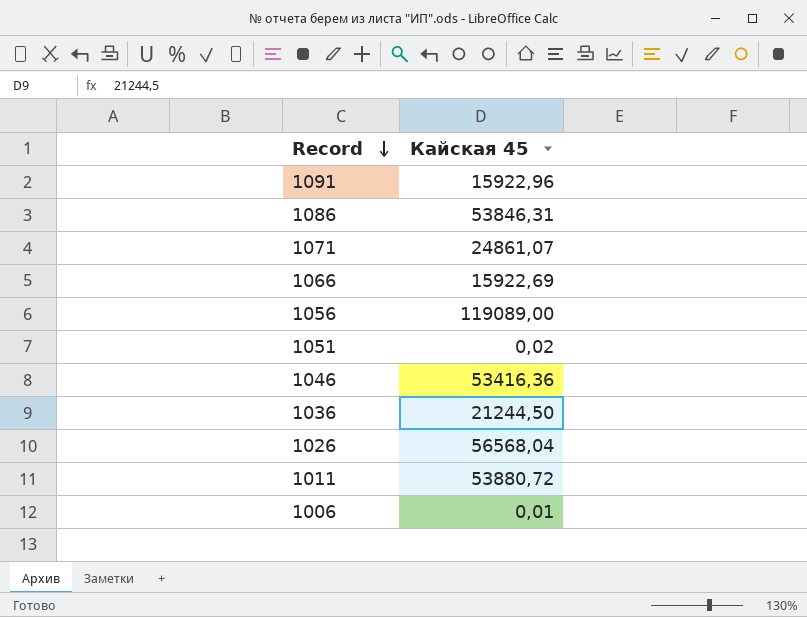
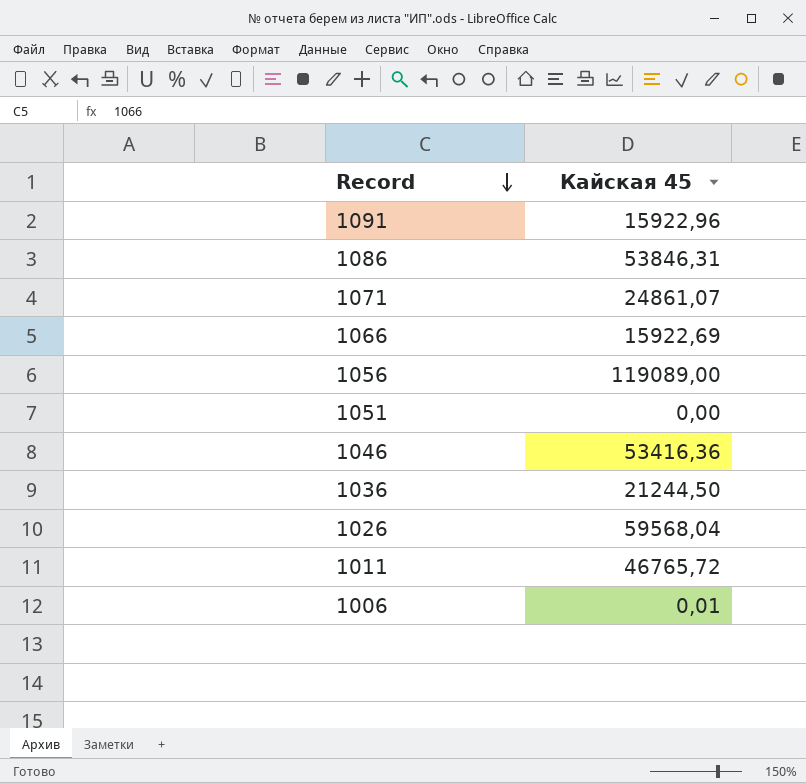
1051 | Кайская 45: 0,02 -> 0,00
1026 | Кайская 45: 56568,04 -> 59568,04
1011 | Кайская 45: 53880,72 -> 46765,72

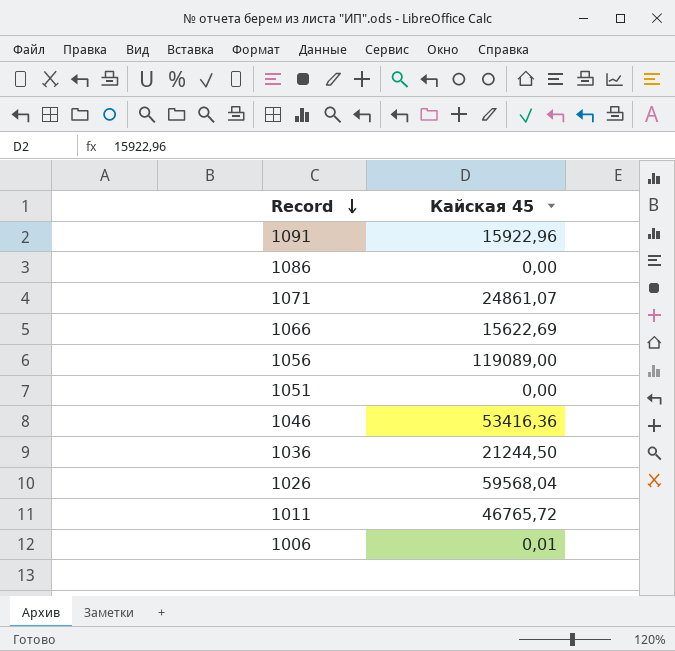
1086 | Кайская 45: 53846,31 -> 0,00
1066 | Кайская 45: 15922,69 -> 15622,69

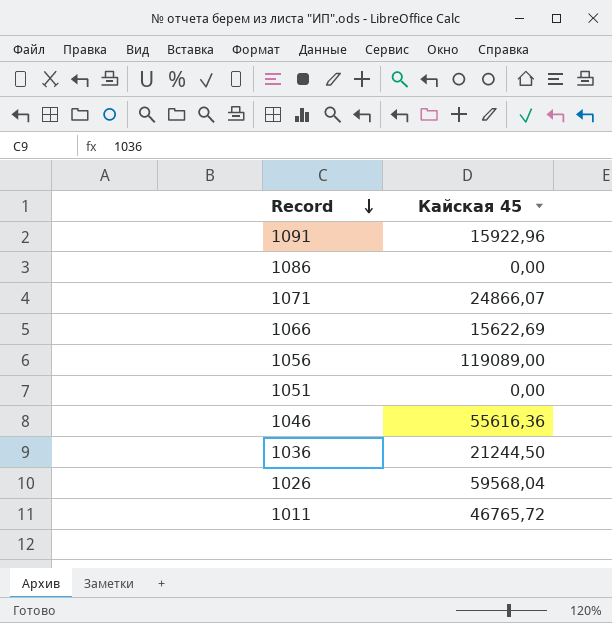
row 1006: 0,01 -> none
1071 | Кайская 45: 24861,07 -> 24866,07
1046 | Кайская 45: 53416,36 -> 55616,36

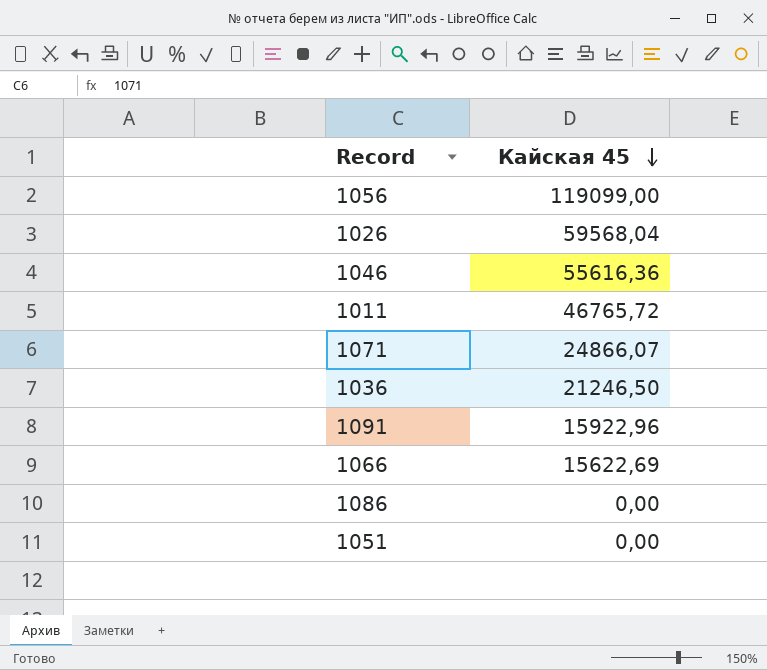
row order: Record descending -> Кайская 45 descending
1056 | Кайская 45: 119089,00 -> 119099,00
1036 | Кайская 45: 21244,50 -> 21246,50

